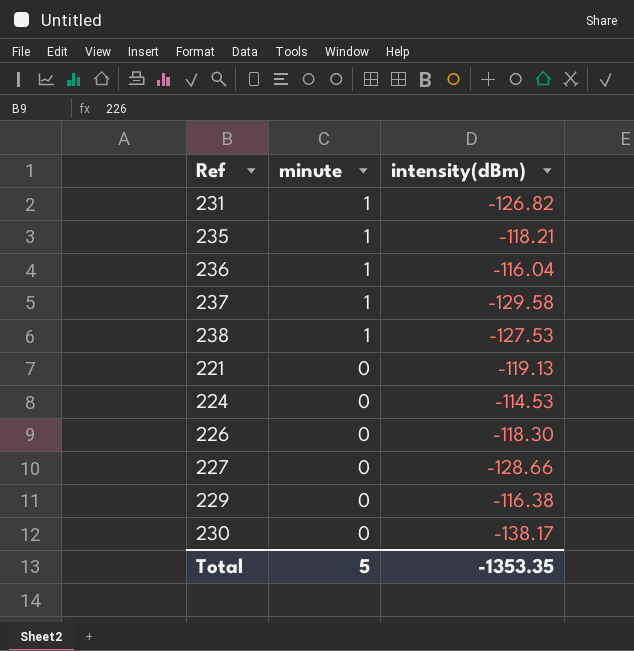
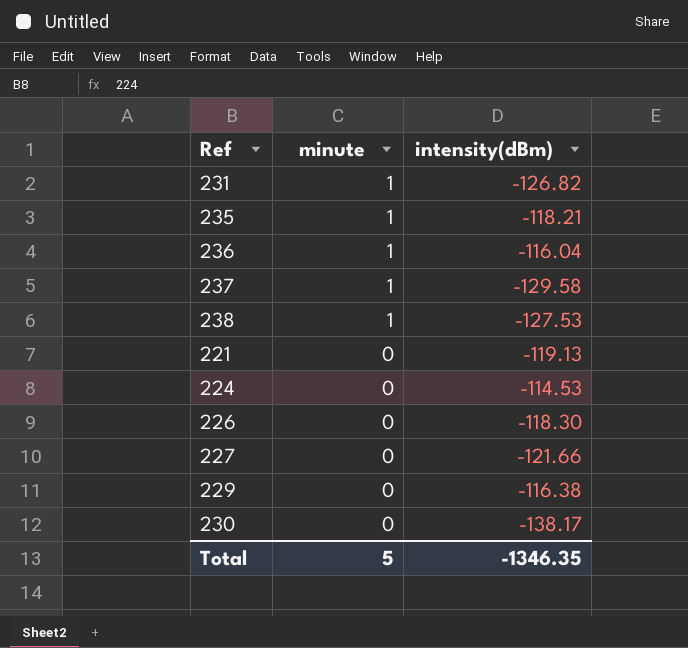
227 | intensity(dBm): -128.66 -> -121.66
Total | intensity(dBm): -1353.35 -> -1346.35

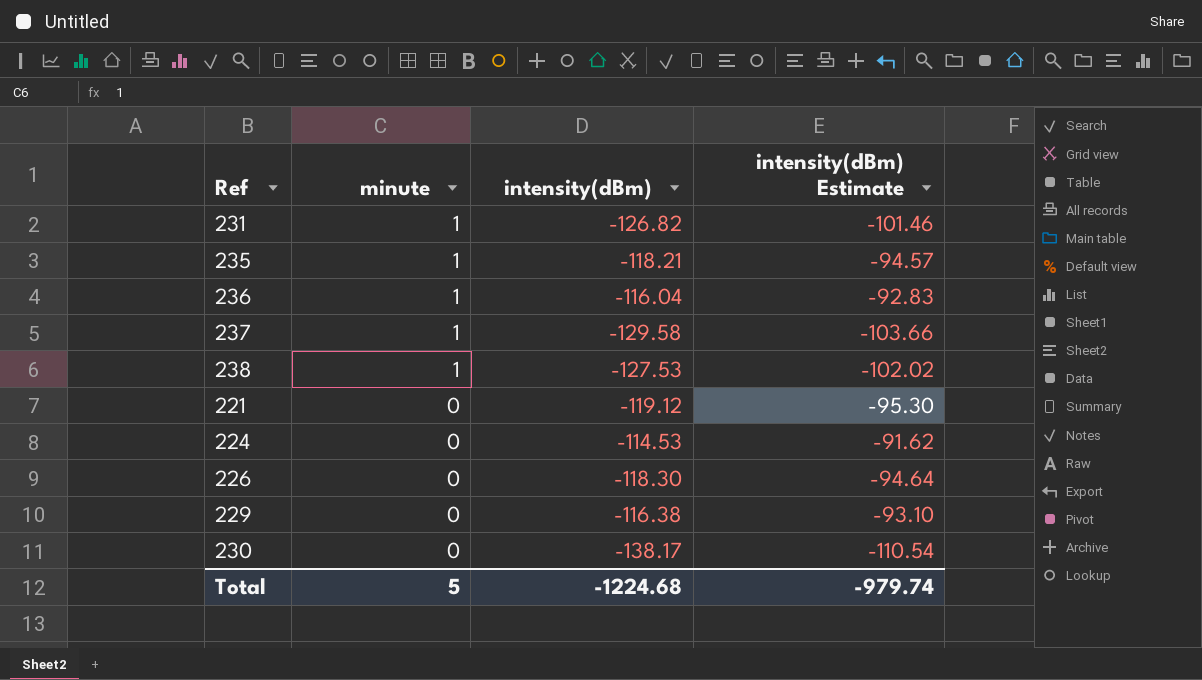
column intensity(dBm) Estimate | formula: none -> [intensity(dBm)] * 0.8
row 227: 0 | -121.66 -> none
221 | intensity(dBm): -119.13 -> -119.12
Total | intensity(dBm): -1346.35 -> -1224.68

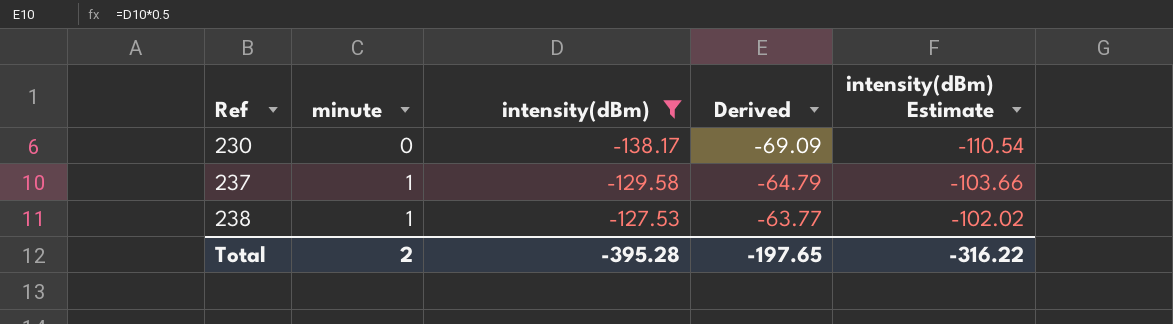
filter: none -> intensity(dBm) <= -127.53
row order: minute descending -> Ref ascending
column Derived | formula: none -> [intensity(dBm)] * 0.5
Total | minute: 5 -> 2
Total | intensity(dBm): -1224.68 -> -395.28
Total | intensity(dBm) Estimate: -979.74 -> -316.22

